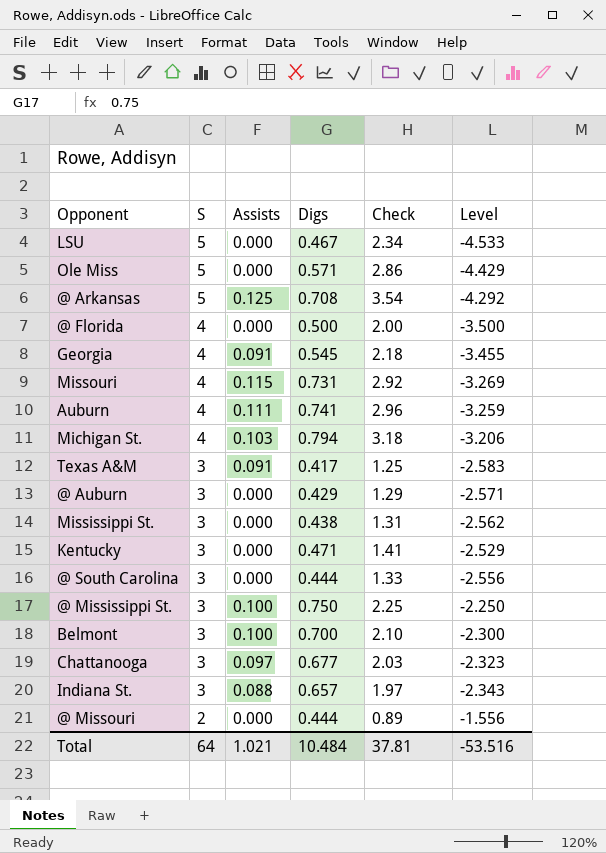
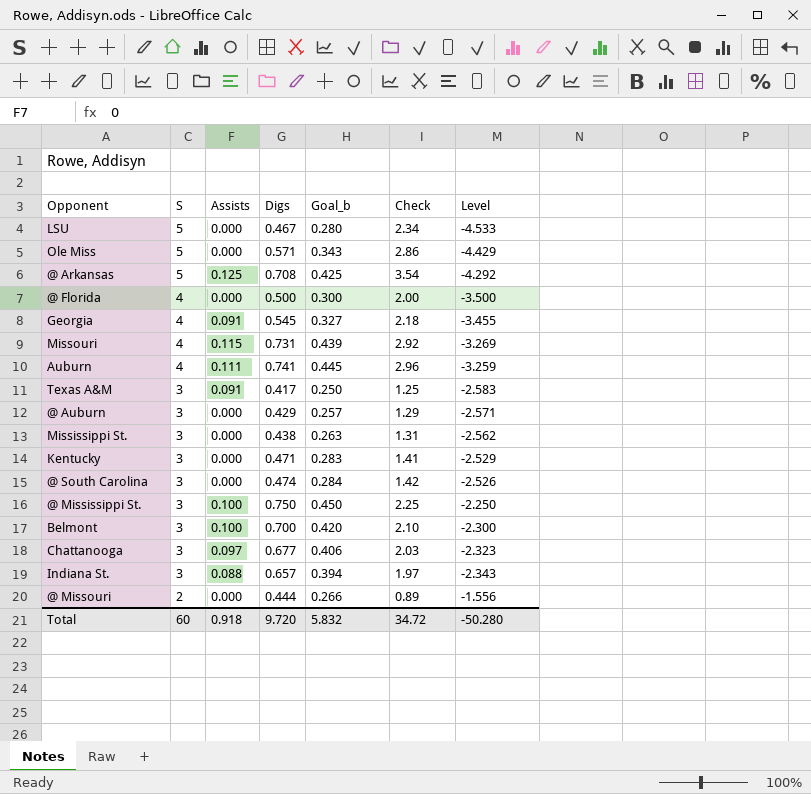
column Goal_b | formula: none -> [Digs] * 0.6
row Michigan St.: 4 | 0.103 | 0.794 | 3.18 | -3.206 -> none
@ South Carolina | Digs: 0.444 -> 0.474
@ South Carolina | Check: 1.33 -> 1.42
@ South Carolina | Level: -2.556 -> -2.526
Total | S: 64 -> 60
Total | Assists: 1.021 -> 0.918
Total | Digs: 10.484 -> 9.720
Total | Check: 37.81 -> 34.72
Total | Level: -53.516 -> -50.280

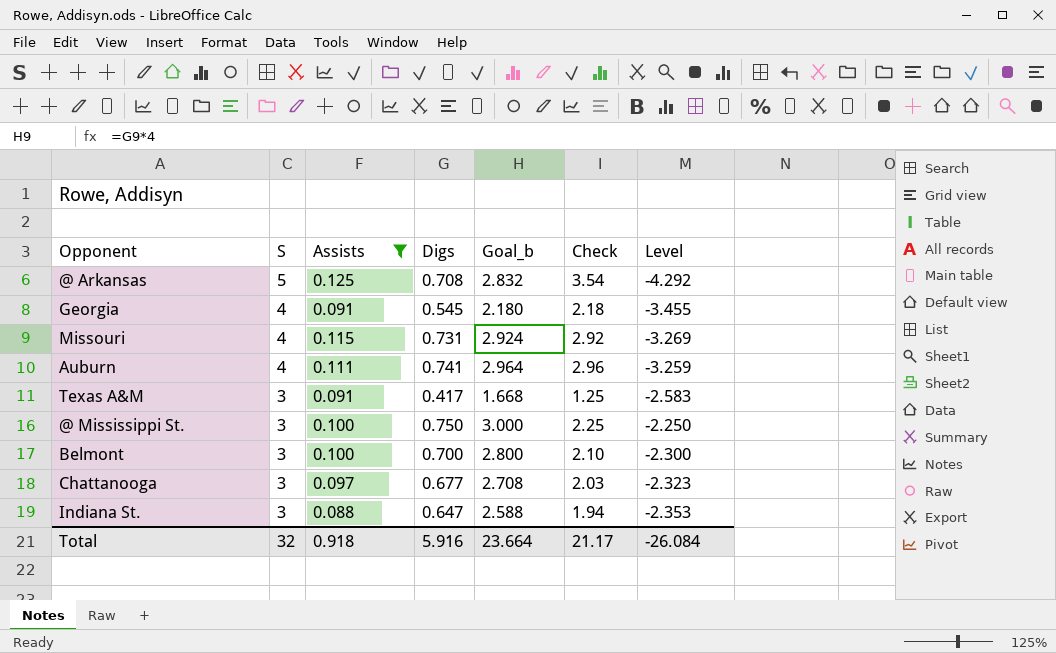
filter: none -> Assists != 0.000
column Goal_b | formula: [Digs] * 0.6 -> [Digs] * 4
Indiana St. | Digs: 0.657 -> 0.647
Indiana St. | Check: 1.97 -> 1.94
Indiana St. | Level: -2.343 -> -2.353
Total | S: 60 -> 32
Total | Digs: 9.720 -> 5.916
Total | Goal_b: 5.832 -> 23.664
Total | Check: 34.72 -> 21.17
Total | Level: -50.280 -> -26.084

